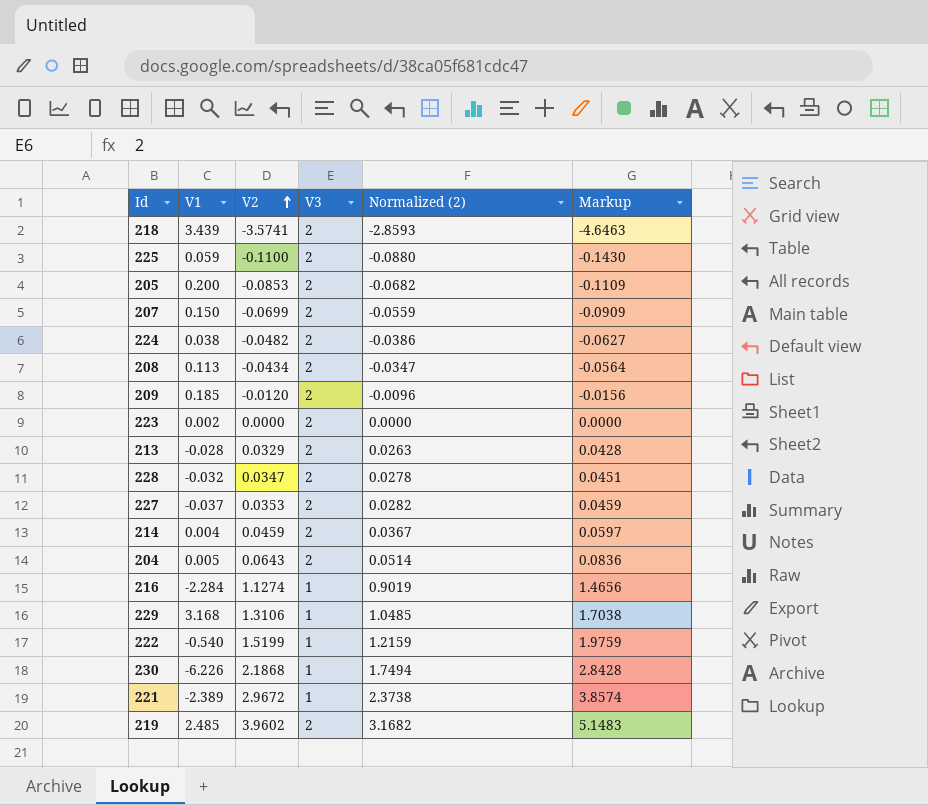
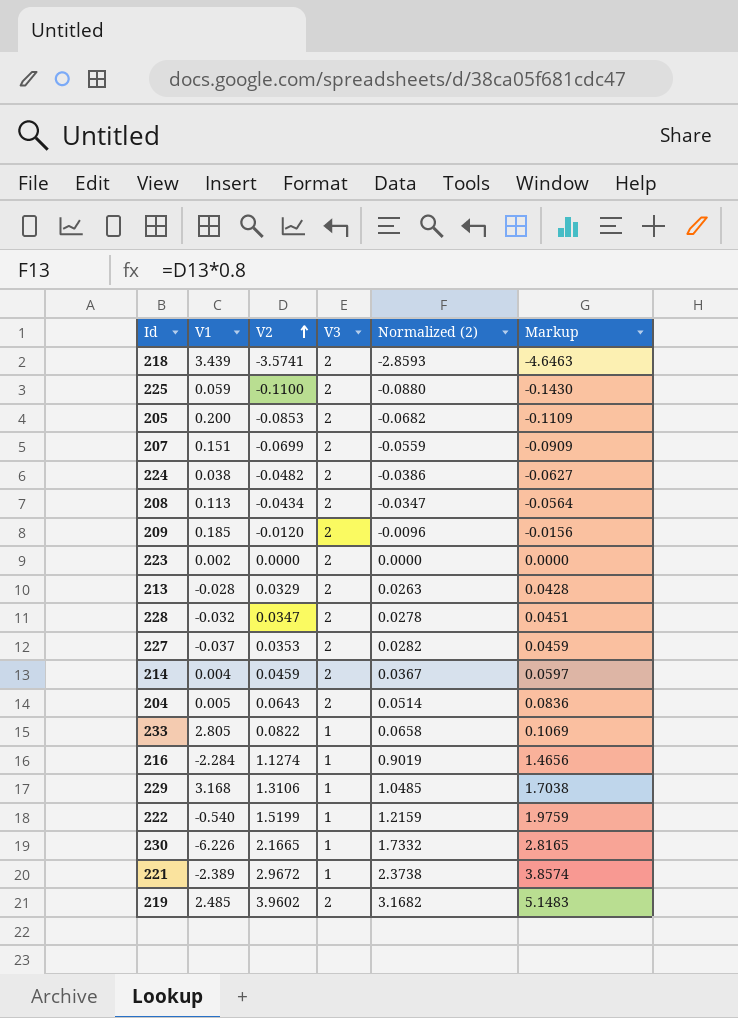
207 | V1: 0.150 -> 0.151
row 233: none -> 2.805 | 0.0822 | 1 | 0.0658 | 0.1069
230 | V2: 2.1868 -> 2.1665
230 | Normalized (2): 1.7494 -> 1.7332
230 | Markup: 2.8428 -> 2.8165

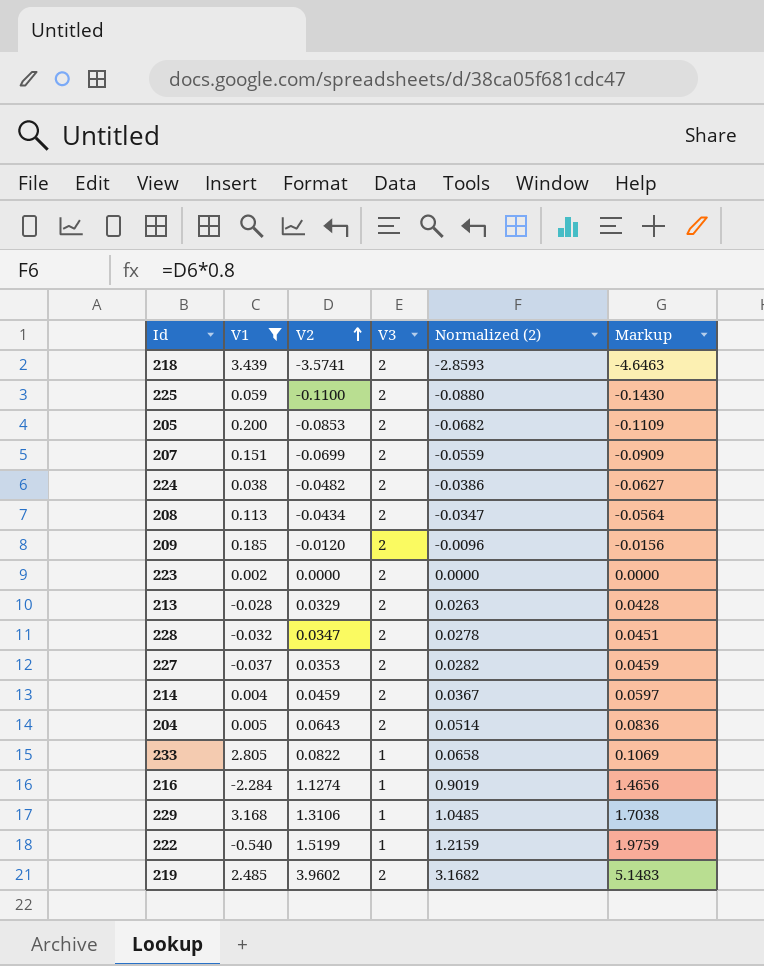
filter: none -> V1 >= -2.284

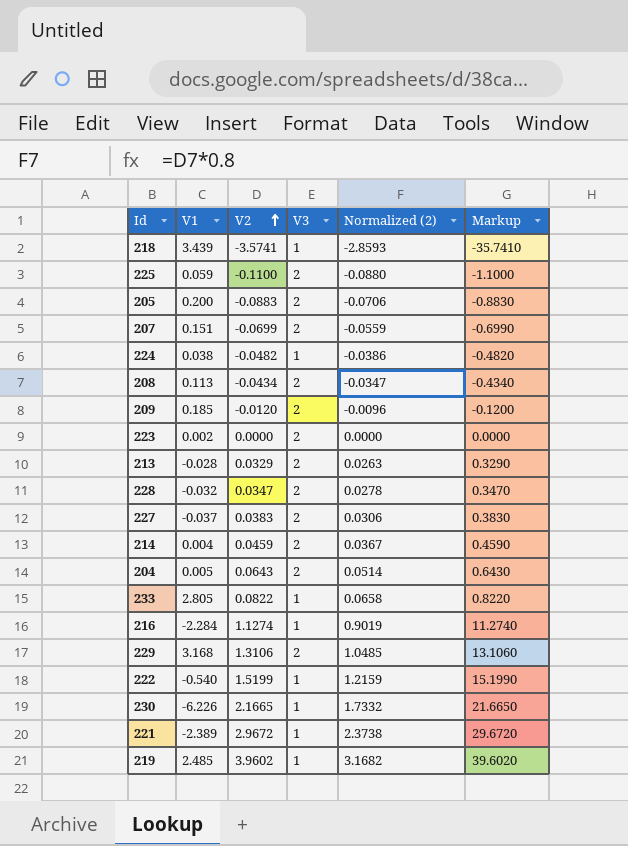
filter: V1 >= -2.284 -> none
column Markup | formula: [V2] * 1.3 -> [V2] * 10
218 | V3: 2 -> 1
205 | V2: -0.0853 -> -0.0883
205 | Normalized (2): -0.0682 -> -0.0706
224 | V3: 2 -> 1
227 | V2: 0.0353 -> 0.0383
227 | Normalized (2): 0.0282 -> 0.0306
229 | V3: 1 -> 2
219 | V3: 2 -> 1

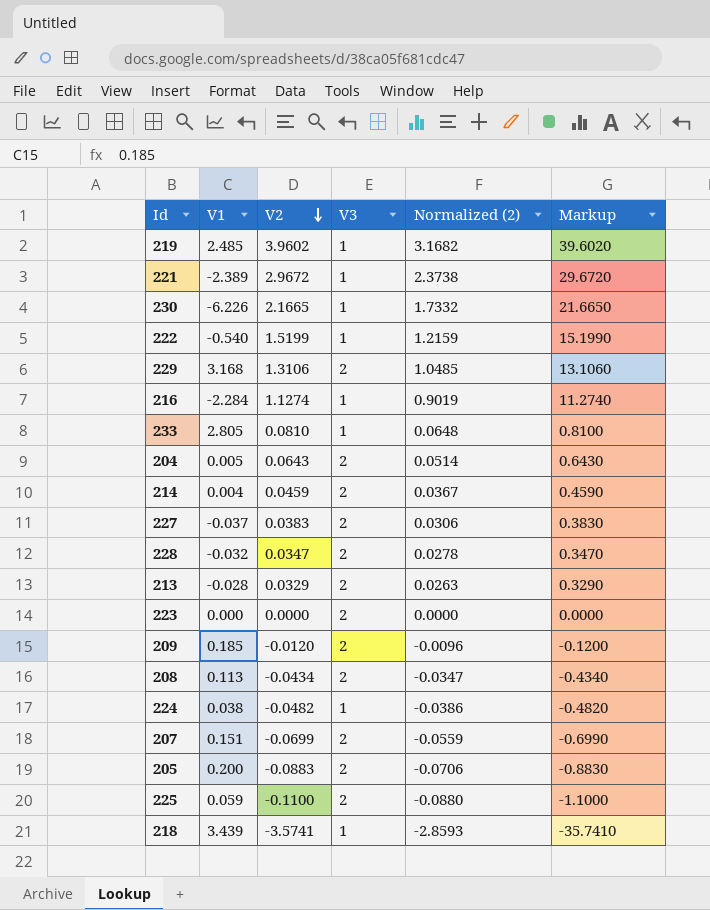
row order: V2 ascending -> V2 descending
233 | V2: 0.0822 -> 0.0810
233 | Normalized (2): 0.0658 -> 0.0648
233 | Markup: 0.8220 -> 0.8100
223 | V1: 0.002 -> 0.000

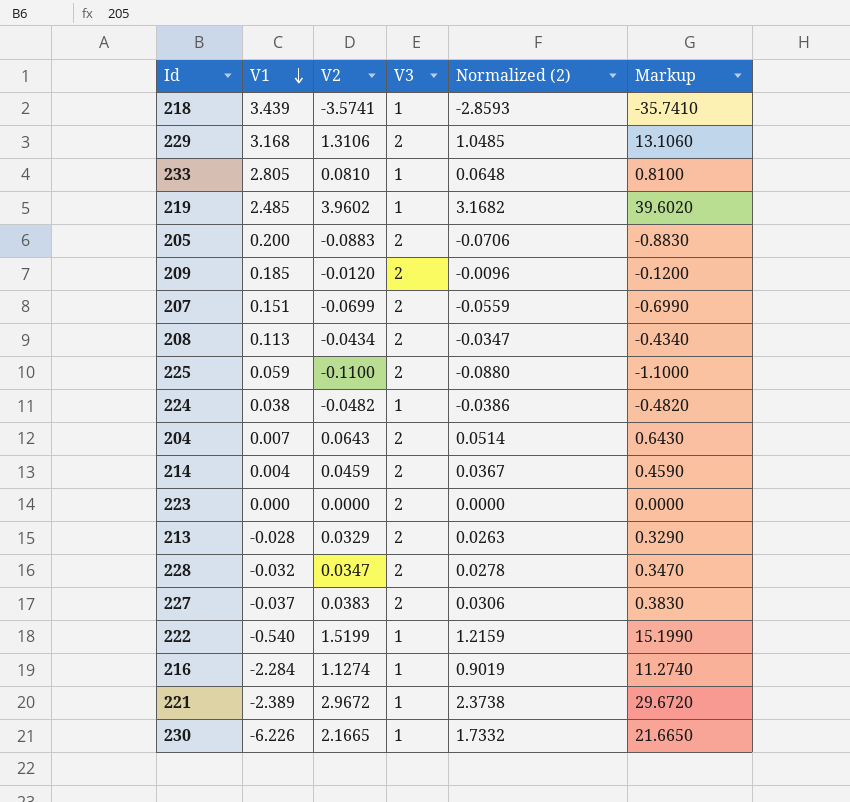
row order: V2 descending -> V1 descending
204 | V1: 0.005 -> 0.007

